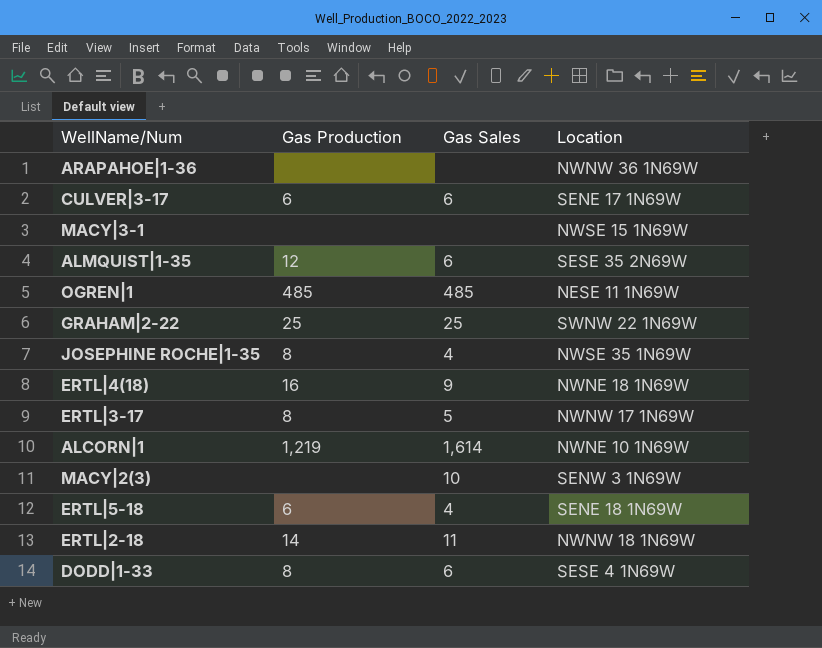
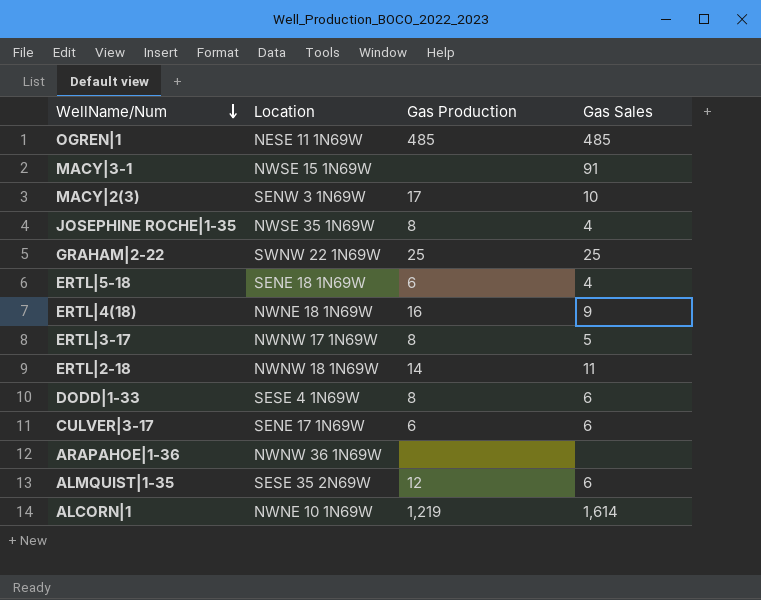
row order: none -> WellName/Num descending
column Location | position: 4 -> 2
MACY|3-1 | Gas Sales: none -> 91
MACY|2(3) | Gas Production: none -> 17

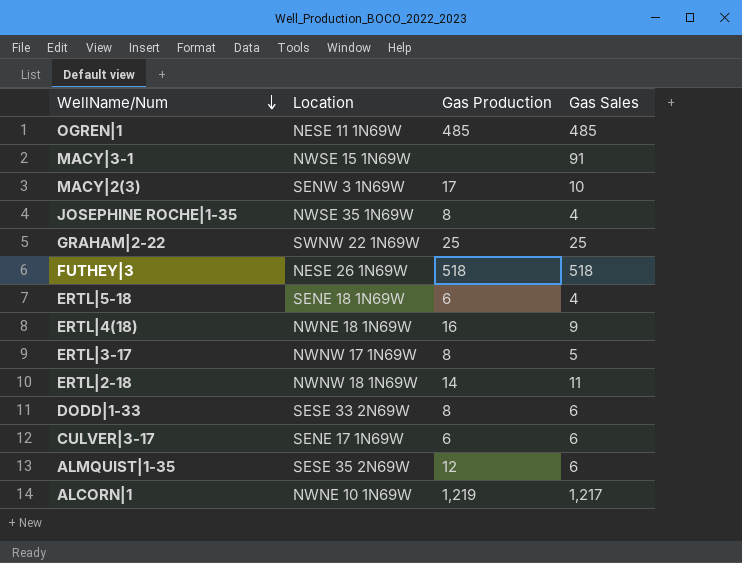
row ARAPAHOE|1-36: NWNW 36 1N69W | none | none -> none
row FUTHEY|3: none -> NESE 26 1N69W | 518 | 518
DODD|1-33 | Location: SESE 4 1N69W -> SESE 33 2N69W
ALCORN|1 | Gas Sales: 1,614 -> 1,217

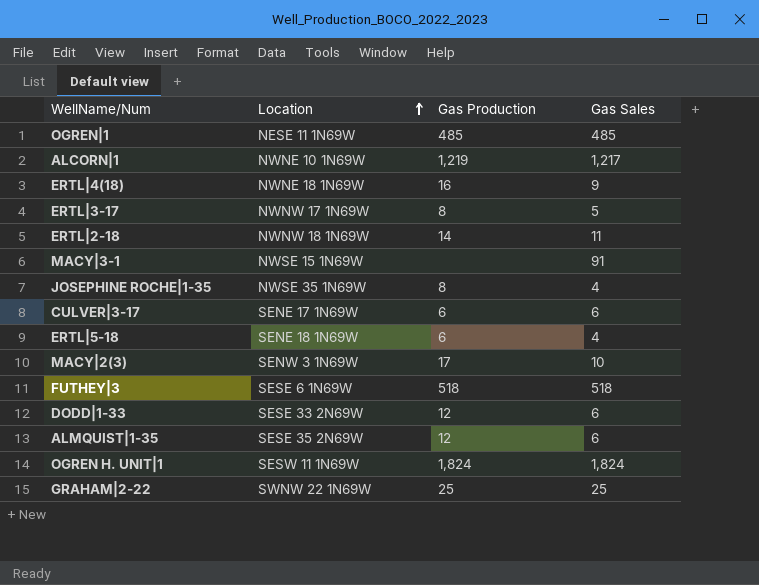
row order: WellName/Num descending -> Location ascending
FUTHEY|3 | Location: NESE 26 1N69W -> SESE 6 1N69W
DODD|1-33 | Gas Production: 8 -> 12
row OGREN H. UNIT|1: none -> SESW 11 1N69W | 1,824 | 1,824

